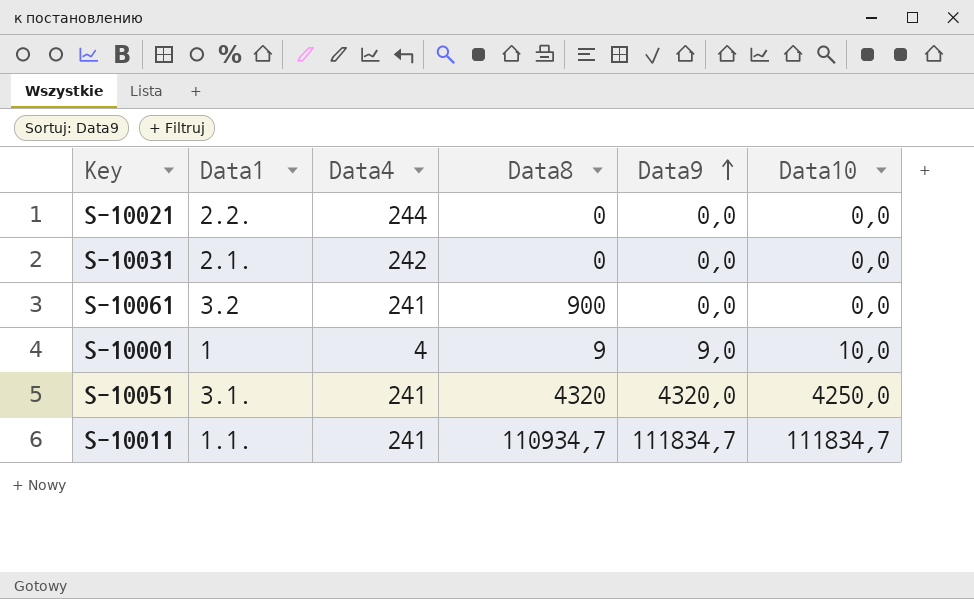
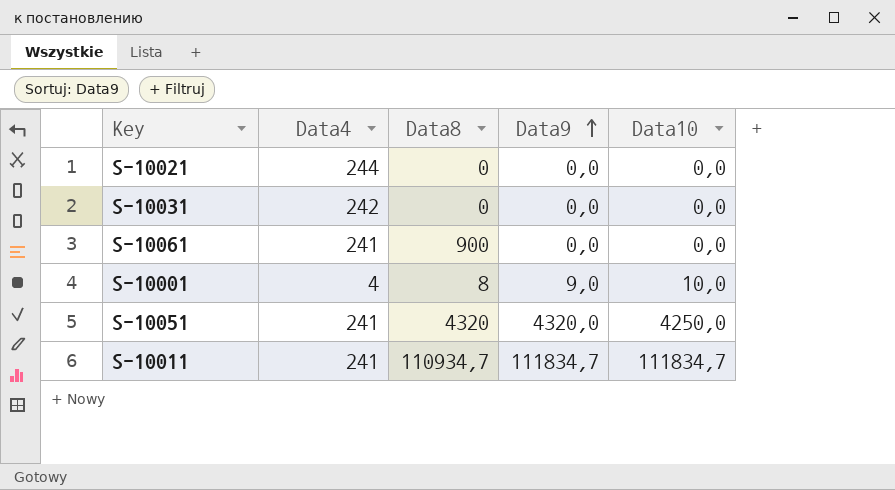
column Data1 | position: 2 -> none
S-10001 | Data8: 9 -> 8

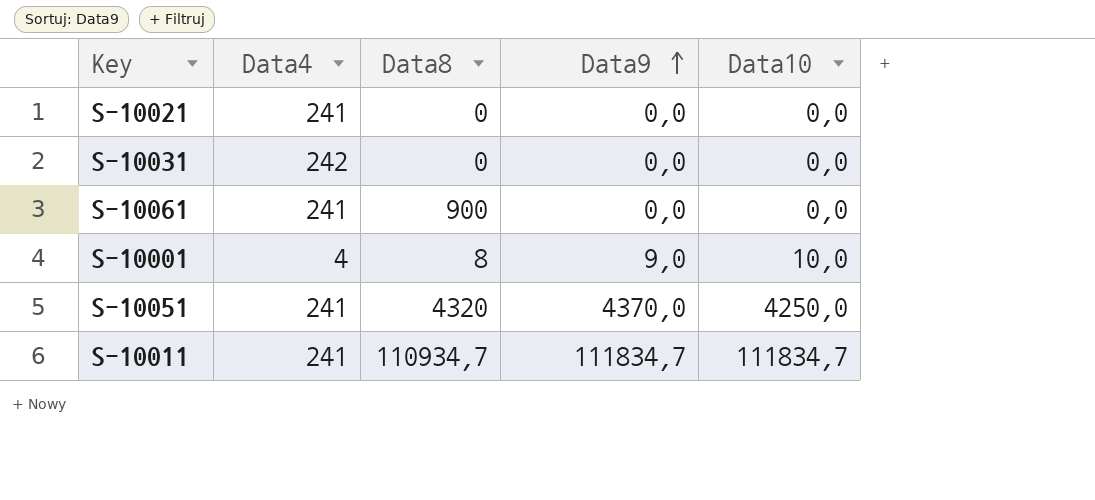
S-10021 | Data4: 244 -> 241
S-10051 | Data9: 4320,0 -> 4370,0

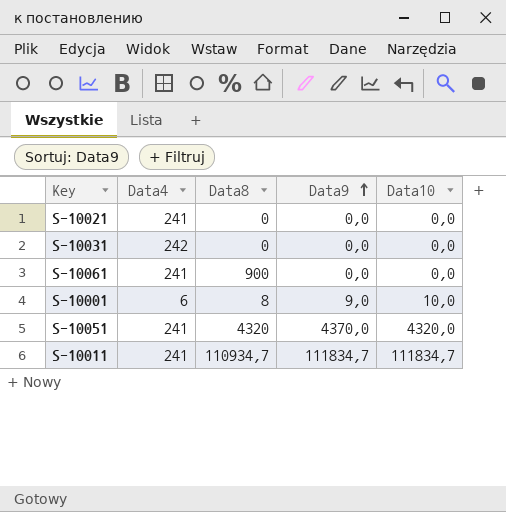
S-10001 | Data4: 4 -> 6
S-10051 | Data10: 4250,0 -> 4320,0

